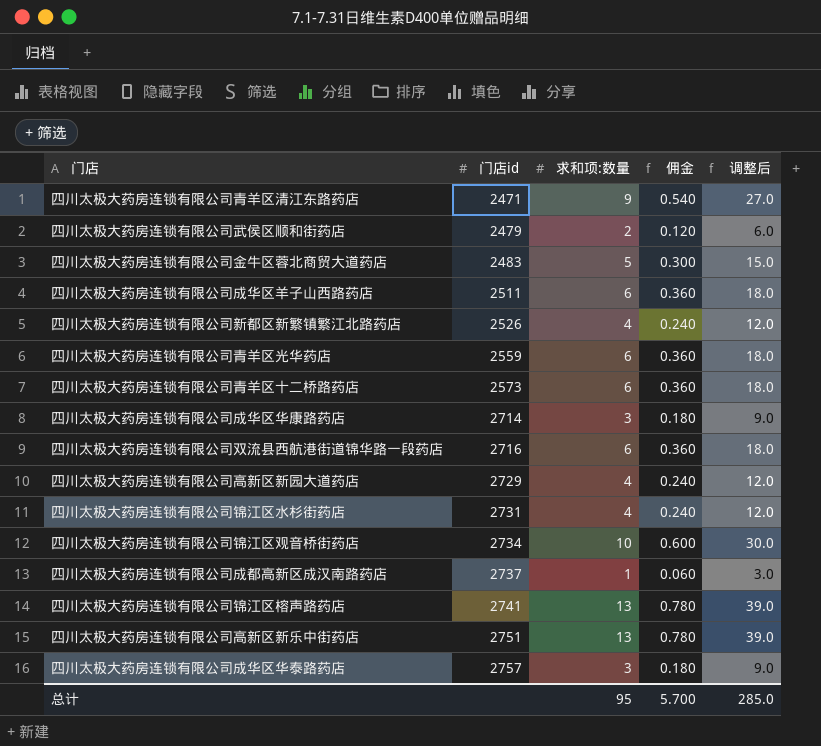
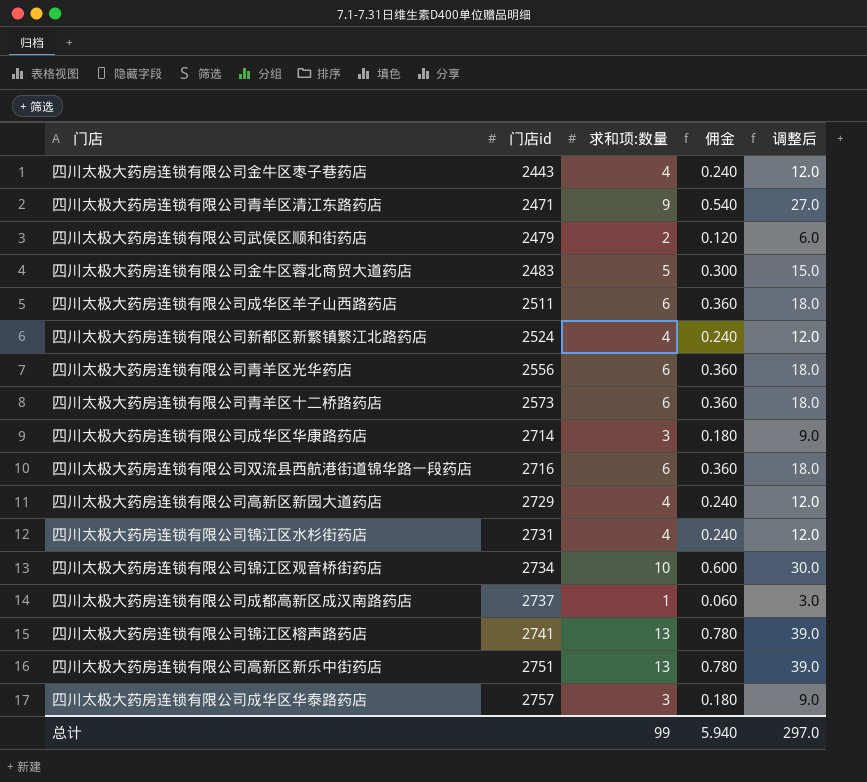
row 四川太极大药房连锁有限公司金牛区枣子巷药店: none -> 2443 | 4 | 0.240 | 12.0
四川太极大药房连锁有限公司新都区新繁镇繁江北路药店 | 门店id: 2526 -> 2524
四川太极大药房连锁有限公司青羊区光华药店 | 门店id: 2559 -> 2556
总计 | 求和项:数量: 95 -> 99
总计 | 佣金: 5.700 -> 5.940
总计 | 调整后: 285.0 -> 297.0

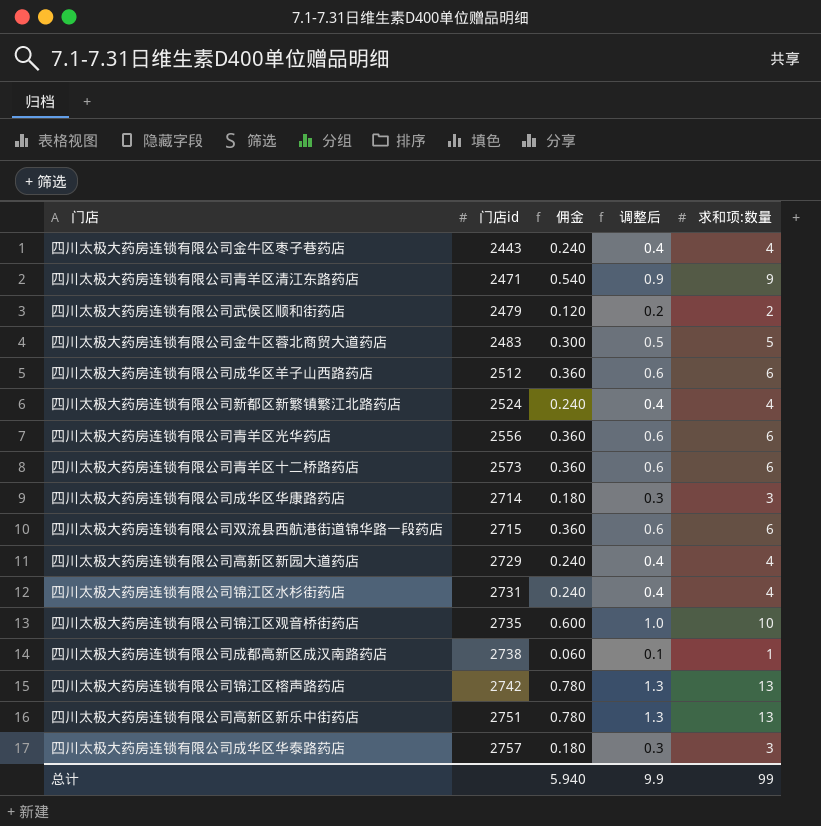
column 调整后 | formula: [求和项:数量] * 3 -> [求和项:数量] * 0.1
column 求和项:数量 | position: 3 -> 5
四川太极大药房连锁有限公司成华区羊子山西路药店 | 门店id: 2511 -> 2512
四川太极大药房连锁有限公司双流县西航港街道锦华路一段药店 | 门店id: 2716 -> 2715
四川太极大药房连锁有限公司锦江区观音桥街药店 | 门店id: 2734 -> 2735
四川太极大药房连锁有限公司成都高新区成汉南路药店 | 门店id: 2737 -> 2738
四川太极大药房连锁有限公司锦江区榕声路药店 | 门店id: 2741 -> 2742
总计 | 调整后: 297.0 -> 9.9

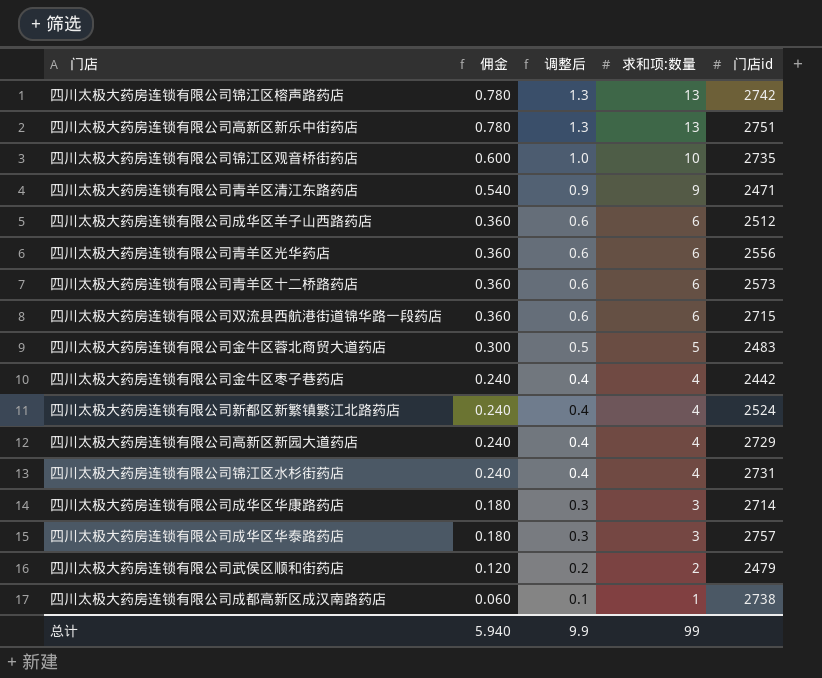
row order: 门店id ascending -> 佣金 descending
column 门店id | position: 2 -> 5
四川太极大药房连锁有限公司金牛区枣子巷药店 | 门店id: 2443 -> 2442

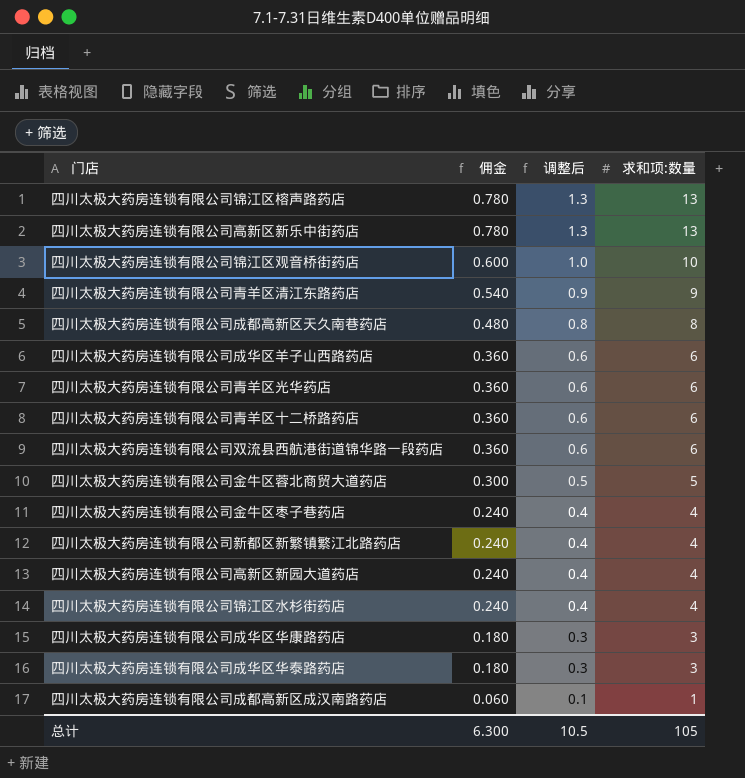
column 门店id | position: 5 -> none
row 四川太极大药房连锁有限公司武侯区顺和街药店: 0.120 | 0.2 | 2 | 2479 -> none
row 四川太极大药房连锁有限公司成都高新区天久南巷药店: none -> 0.480 | 0.8 | 8
总计 | 佣金: 5.940 -> 6.300
总计 | 调整后: 9.9 -> 10.5
总计 | 求和项:数量: 99 -> 105

